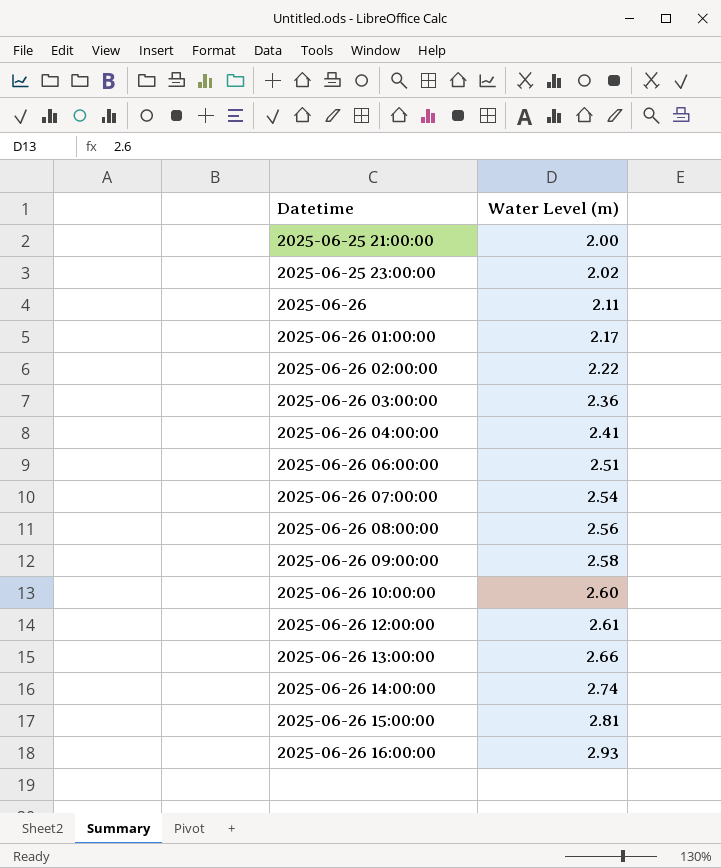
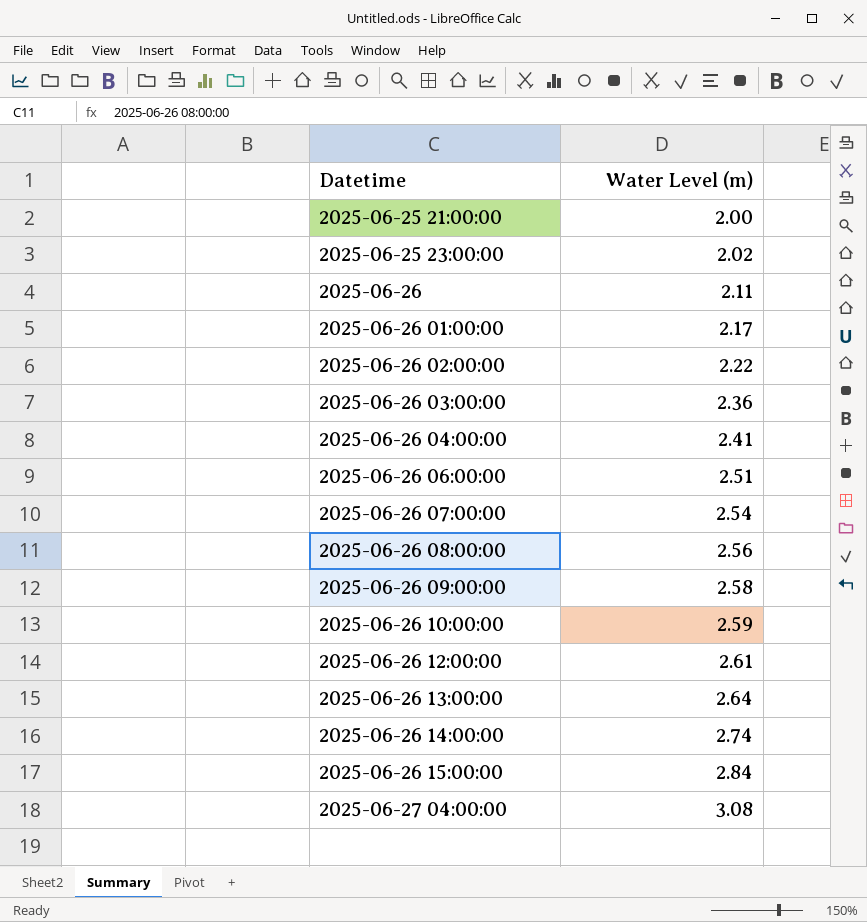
row 2025-06-26 16:00:00: 2.93 -> none
2025-06-26 10:00:00 | Water Level (m): 2.60 -> 2.59
2025-06-26 13:00:00 | Water Level (m): 2.66 -> 2.64
2025-06-26 15:00:00 | Water Level (m): 2.81 -> 2.84
row 2025-06-27 04:00:00: none -> 3.08

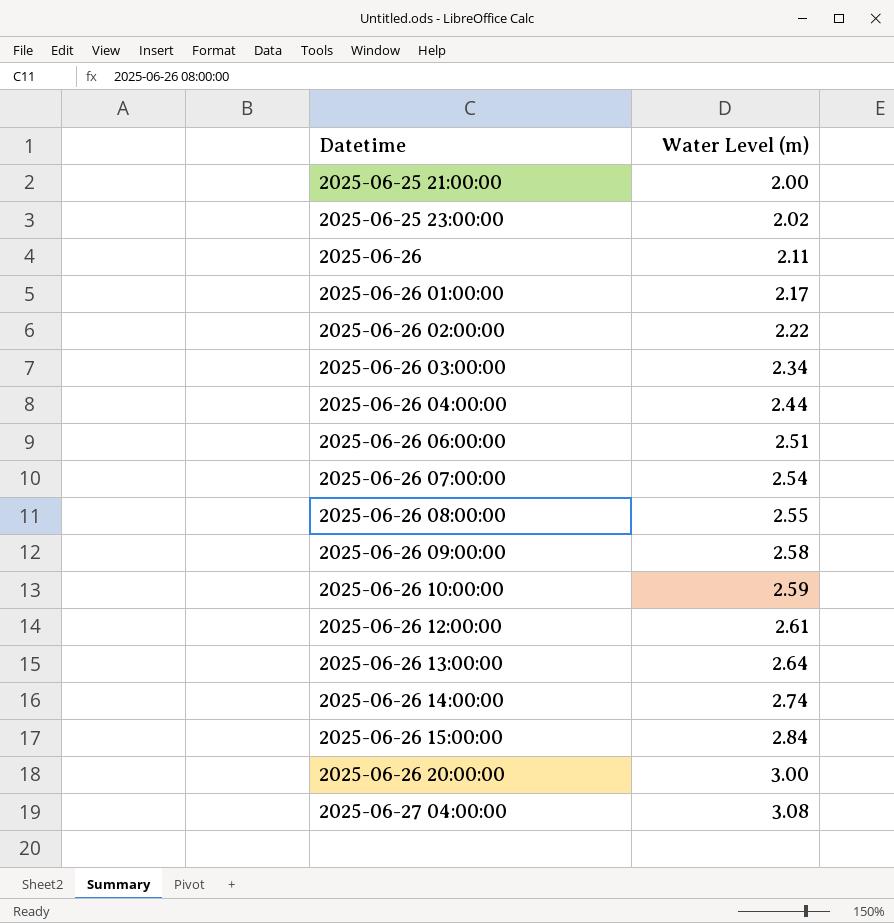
2025-06-26 03:00:00 | Water Level (m): 2.36 -> 2.34
2025-06-26 04:00:00 | Water Level (m): 2.41 -> 2.44
2025-06-26 08:00:00 | Water Level (m): 2.56 -> 2.55
row 2025-06-26 20:00:00: none -> 3.00

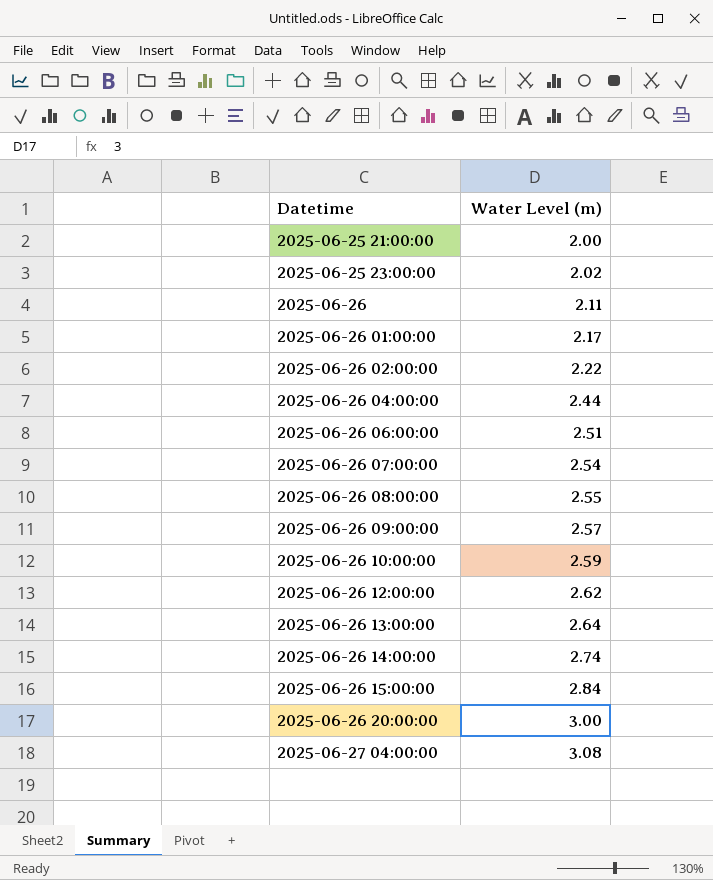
row 2025-06-26 03:00:00: 2.34 -> none
2025-06-26 09:00:00 | Water Level (m): 2.58 -> 2.57
2025-06-26 12:00:00 | Water Level (m): 2.61 -> 2.62

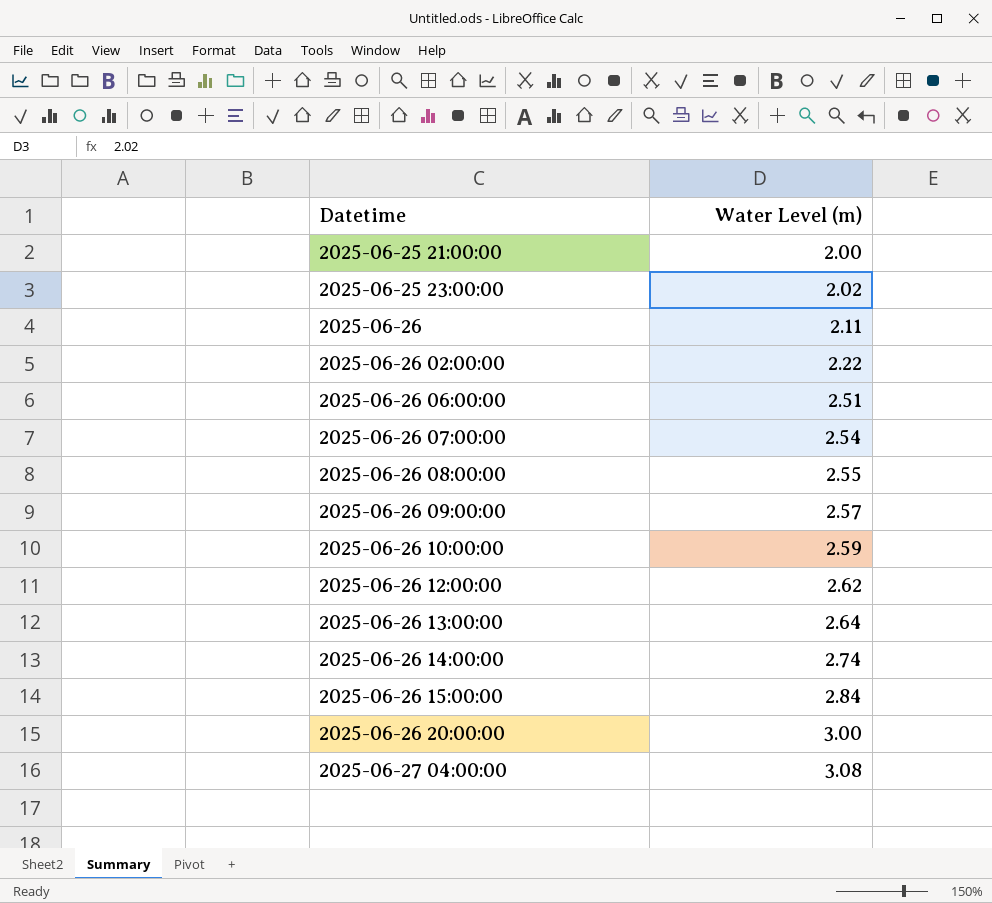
row 2025-06-26 01:00:00: 2.17 -> none
row 2025-06-26 04:00:00: 2.44 -> none

